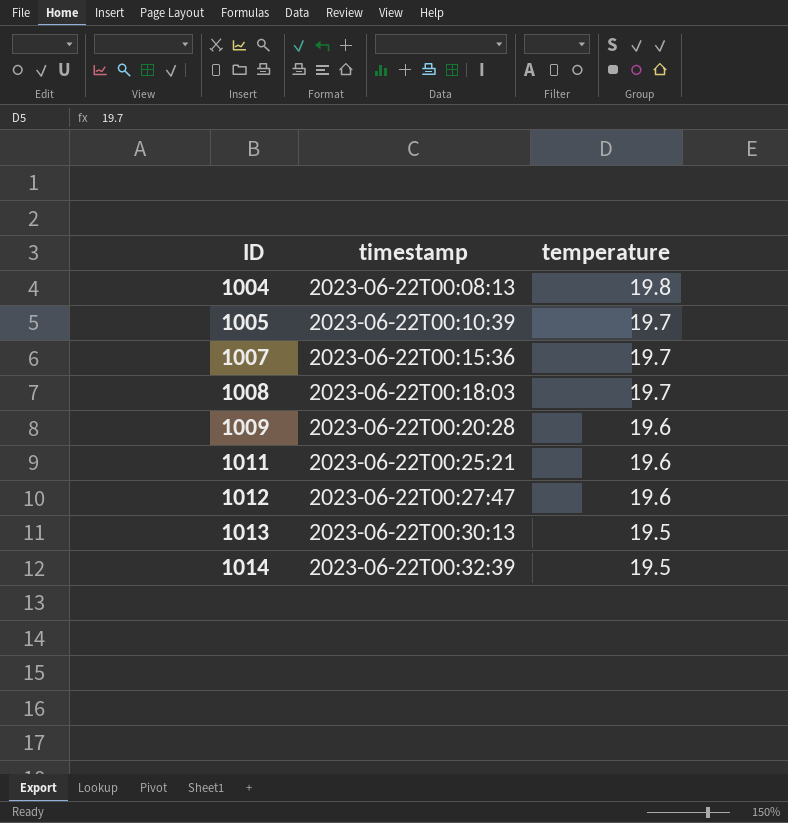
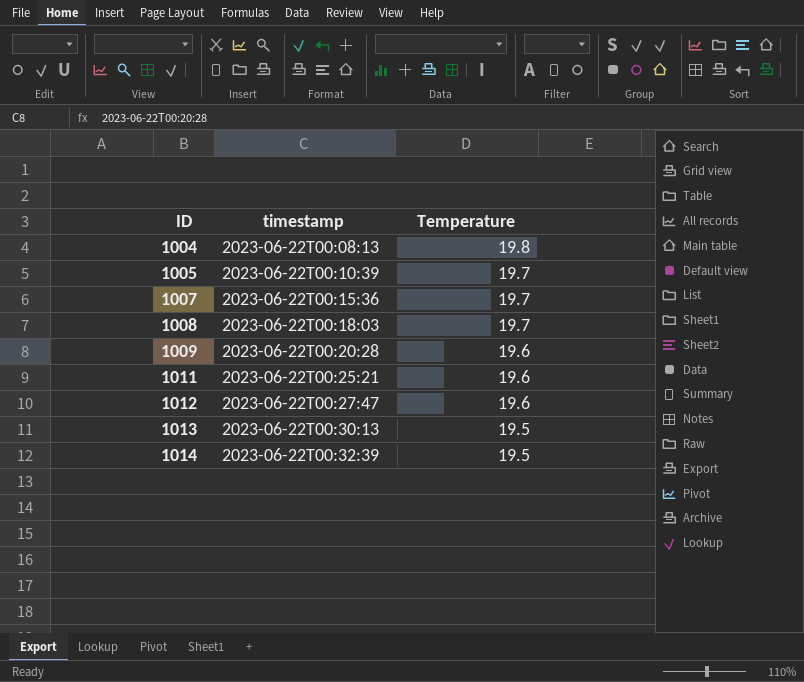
column name: temperature -> Temperature

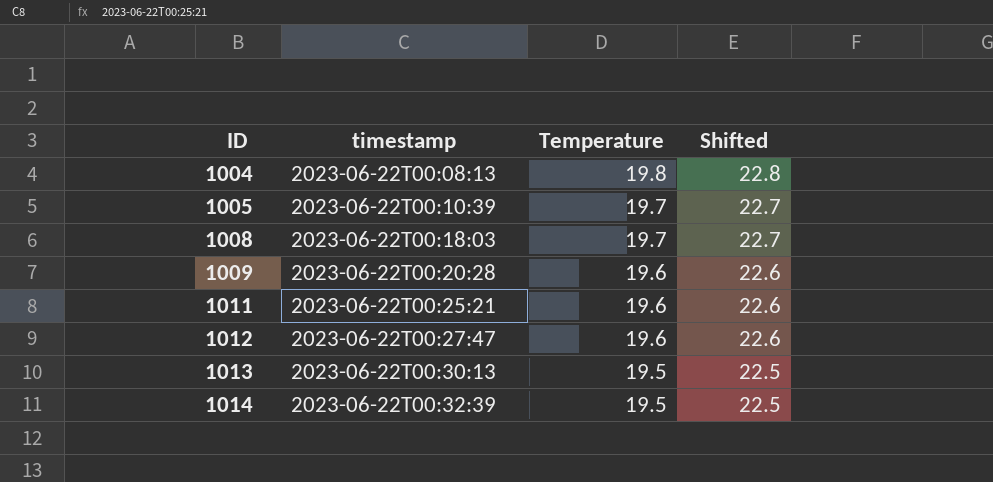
column Shifted | formula: none -> [Temperature] + 3
row 1007: 2023-06-22T00:15:36 | 19.7 -> none

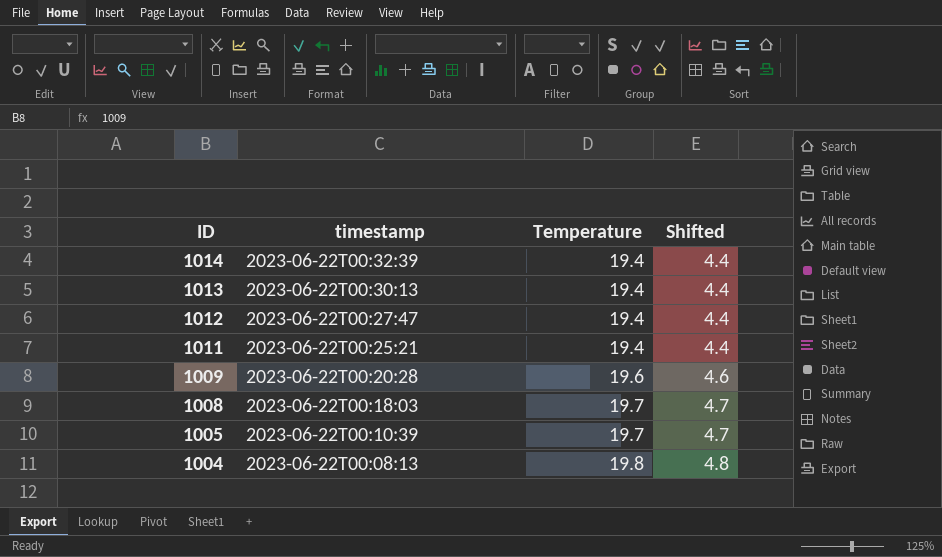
row order: ID ascending -> ID descending
column Shifted | formula: [Temperature] + 3 -> [Temperature] - 15
1014 | Temperature: 19.5 -> 19.4
1013 | Temperature: 19.5 -> 19.4
1012 | Temperature: 19.6 -> 19.4
1011 | Temperature: 19.6 -> 19.4

